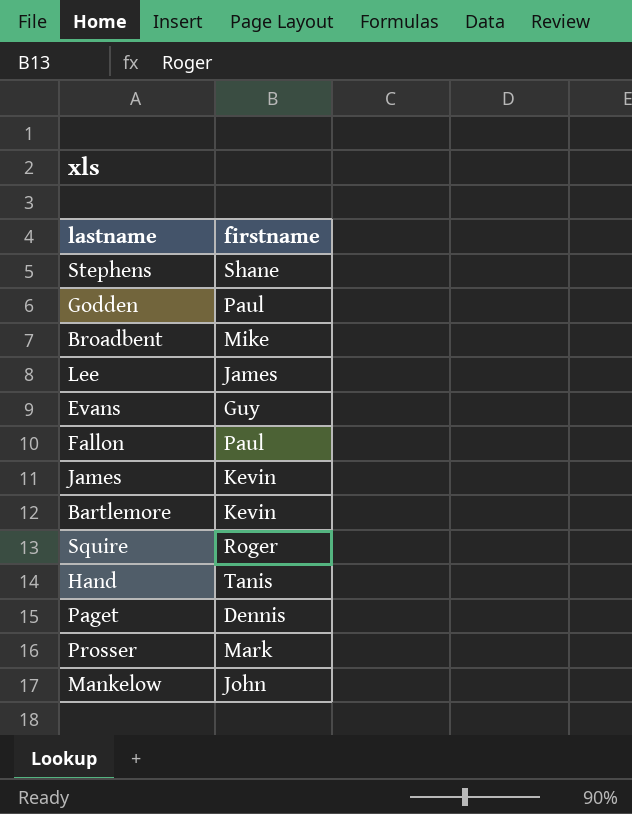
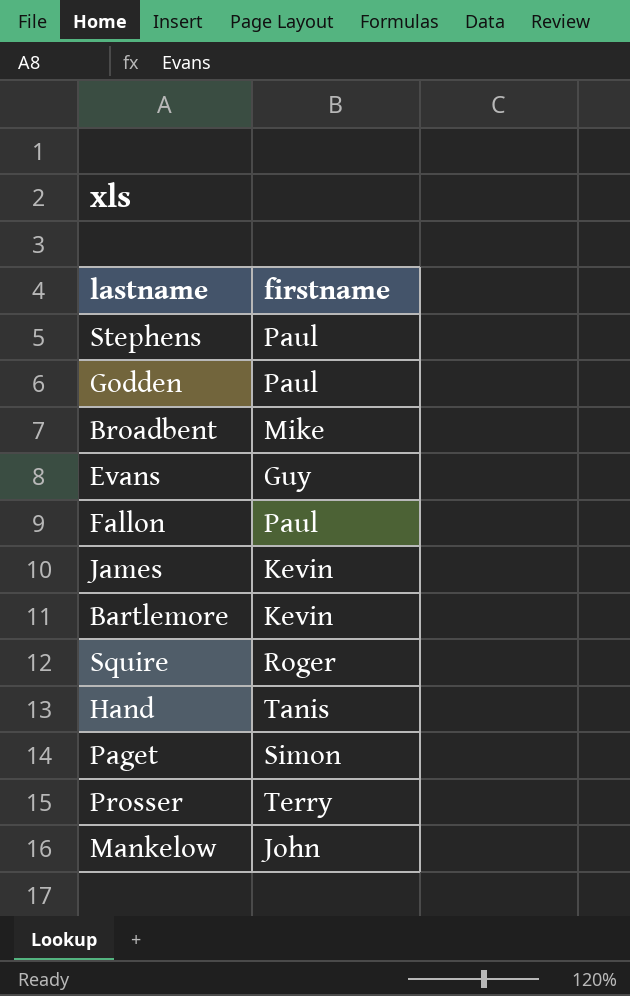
row Lee: James -> none
Stephens | firstname: Shane -> Paul
Paget | firstname: Dennis -> Simon
Prosser | firstname: Mark -> Terry

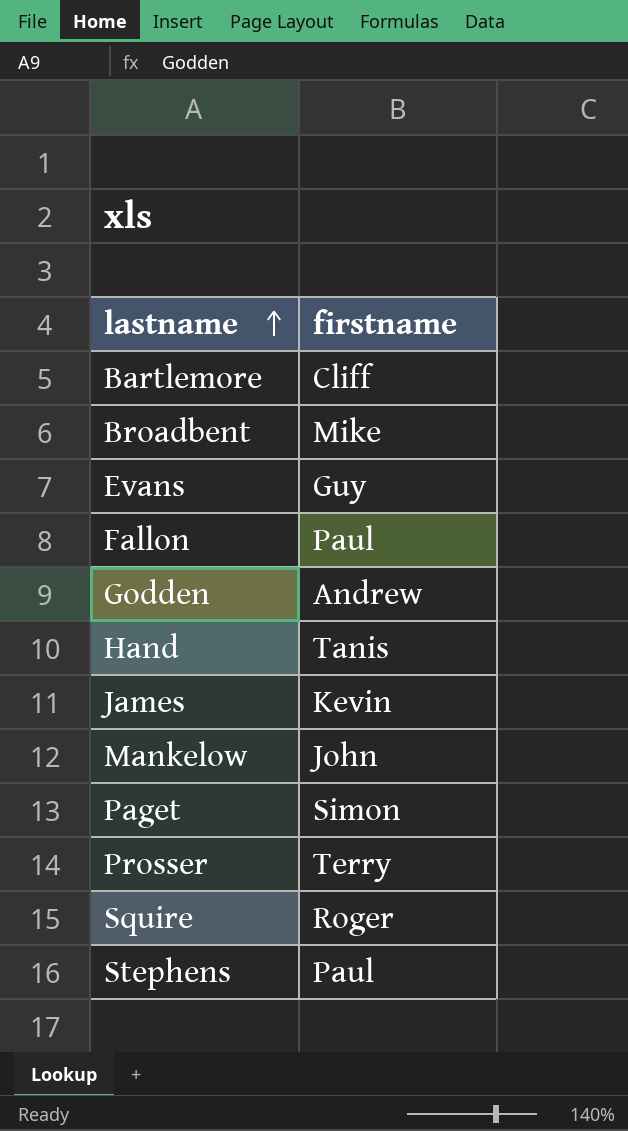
row order: none -> lastname ascending
Bartlemore | firstname: Kevin -> Cliff
Godden | firstname: Paul -> Andrew

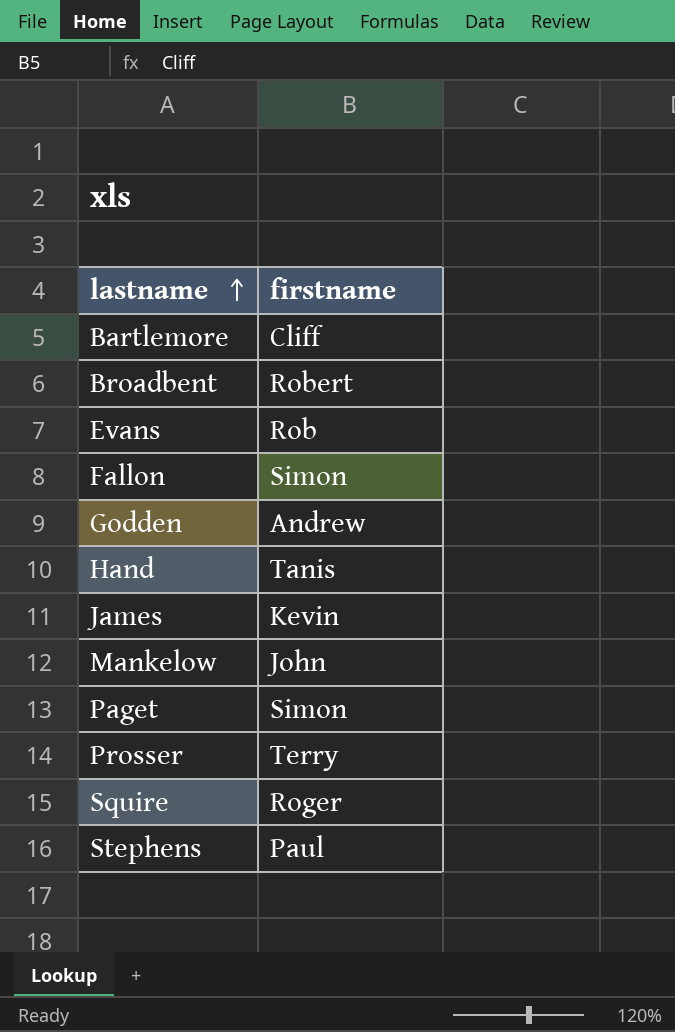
Broadbent | firstname: Mike -> Robert
Evans | firstname: Guy -> Rob
Fallon | firstname: Paul -> Simon

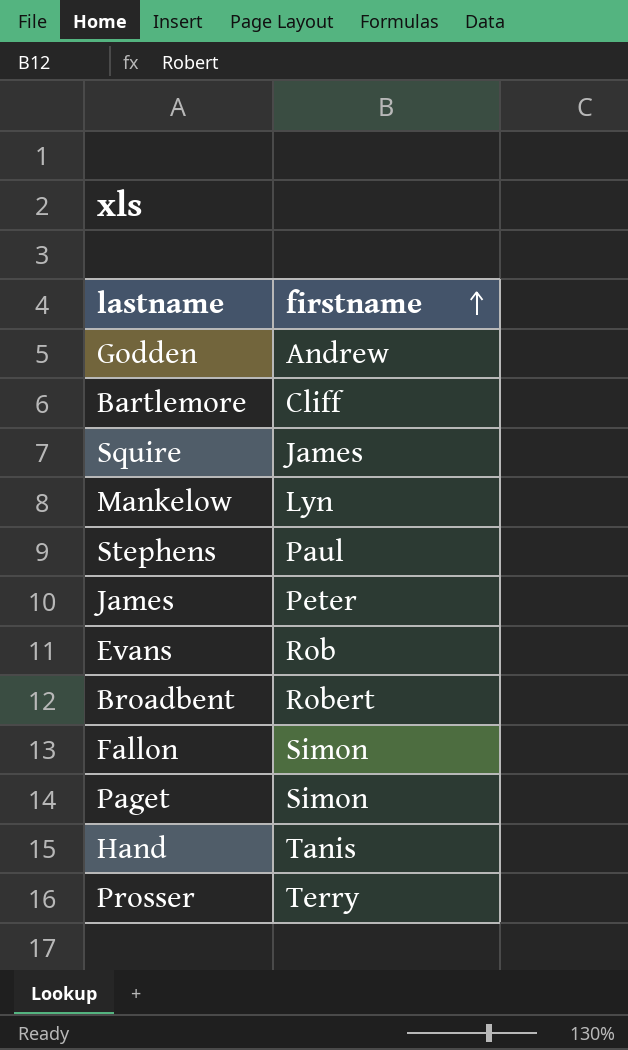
row order: lastname ascending -> firstname ascending
Squire | firstname: Roger -> James
Mankelow | firstname: John -> Lyn
James | firstname: Kevin -> Peter

